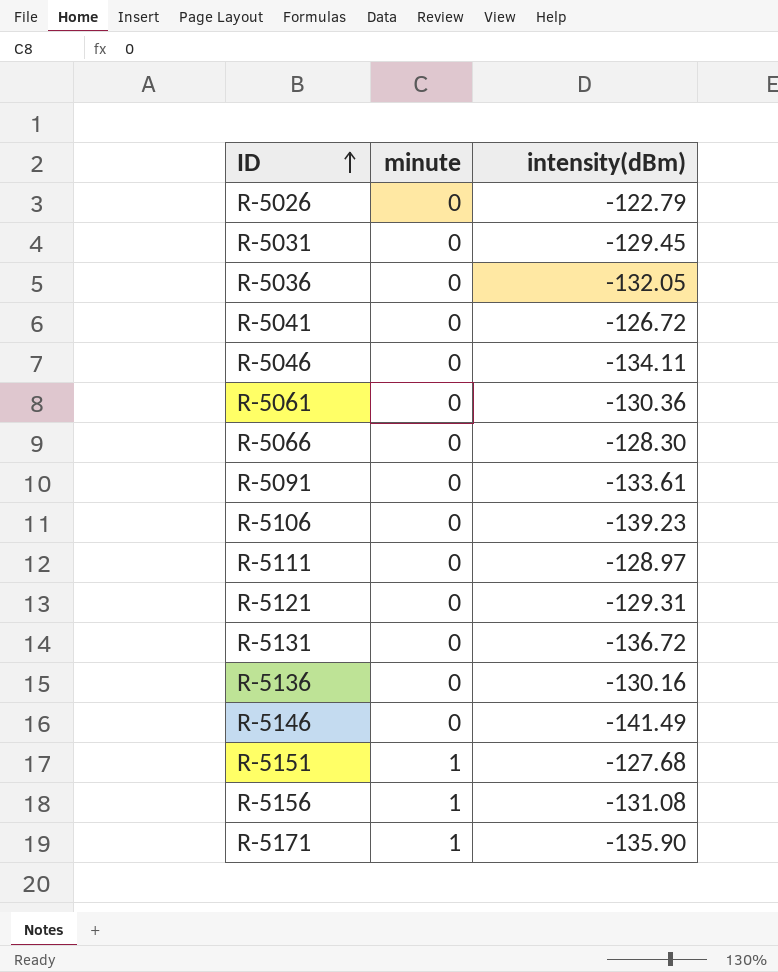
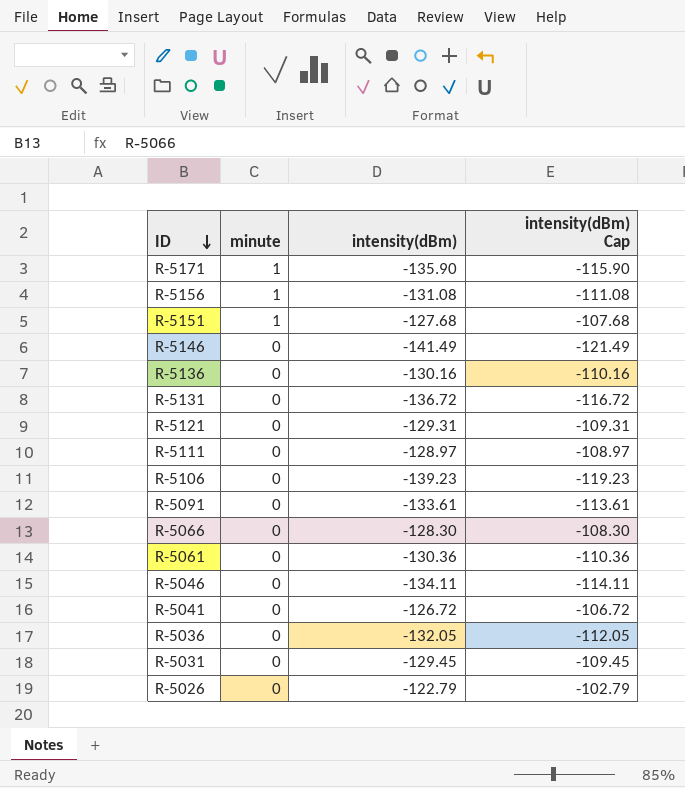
row order: ID ascending -> ID descending
column intensity(dBm) Cap | formula: none -> [intensity(dBm)] + 20

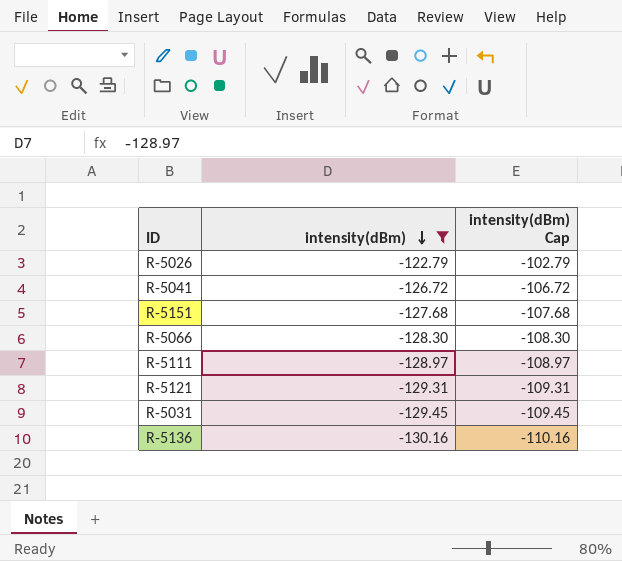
filter: none -> intensity(dBm) >= -130.16
row order: ID descending -> intensity(dBm) descending
column minute | position: 2 -> none

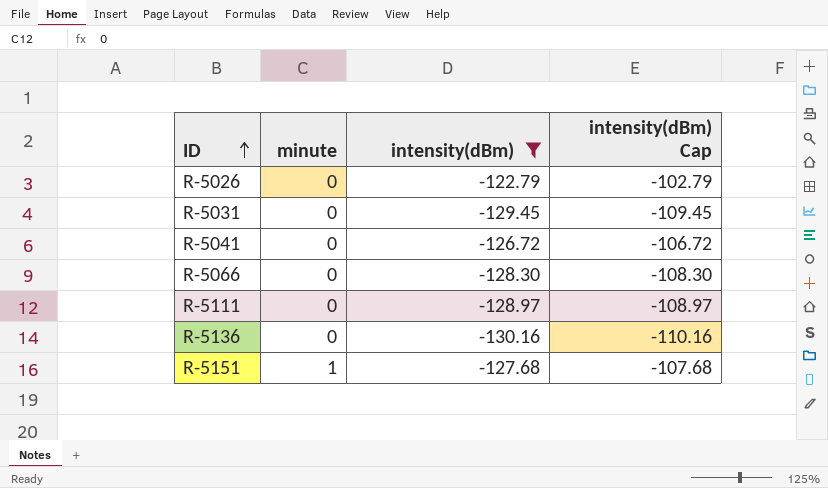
row order: intensity(dBm) descending -> ID ascending
column minute | position: none -> 2
row R-5121: -129.31 | -109.31 -> none

